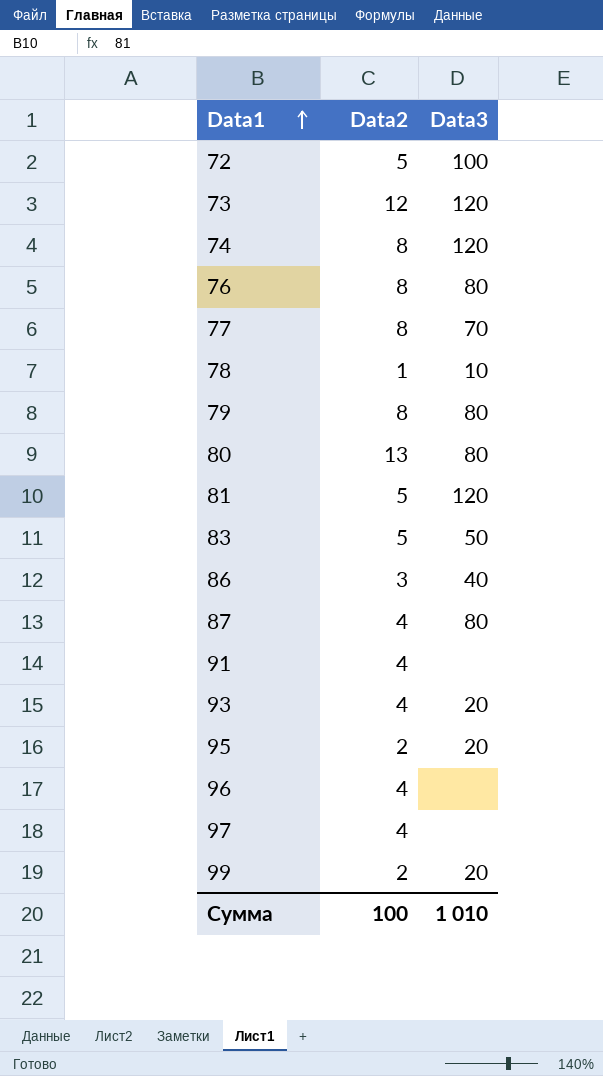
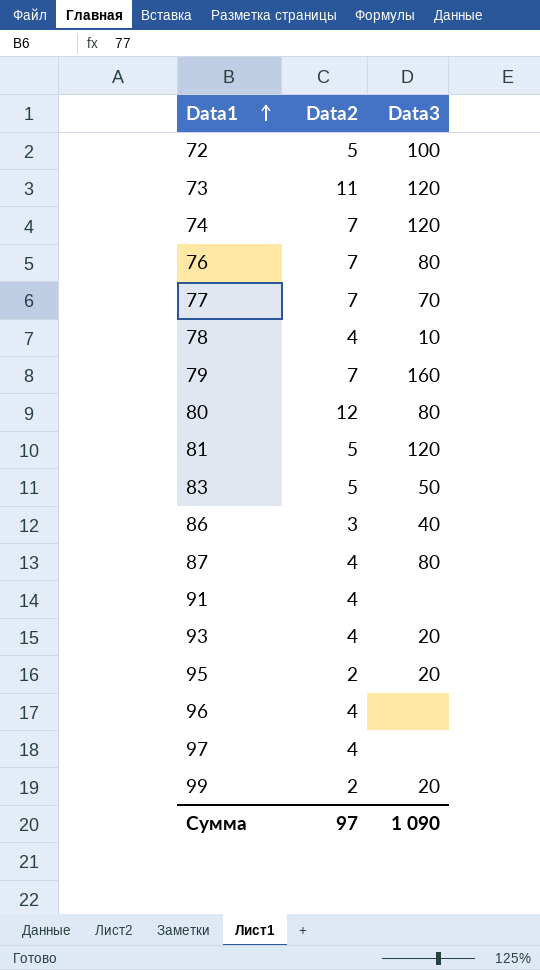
73 | Data2: 12 -> 11
74 | Data2: 8 -> 7
76 | Data2: 8 -> 7
77 | Data2: 8 -> 7
78 | Data2: 1 -> 4
79 | Data2: 8 -> 7
79 | Data3: 80 -> 160
80 | Data2: 13 -> 12
Сумма | Data2: 100 -> 97
Сумма | Data3: 1 010 -> 1 090

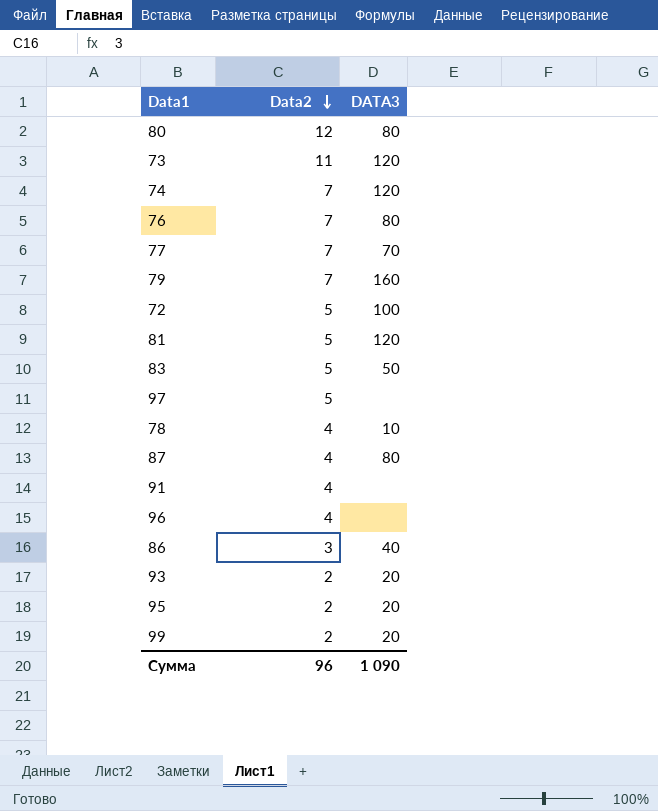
row order: Data1 ascending -> Data2 descending
column name: Data3 -> DATA3
97 | Data2: 4 -> 5
93 | Data2: 4 -> 2
Сумма | Data2: 97 -> 96

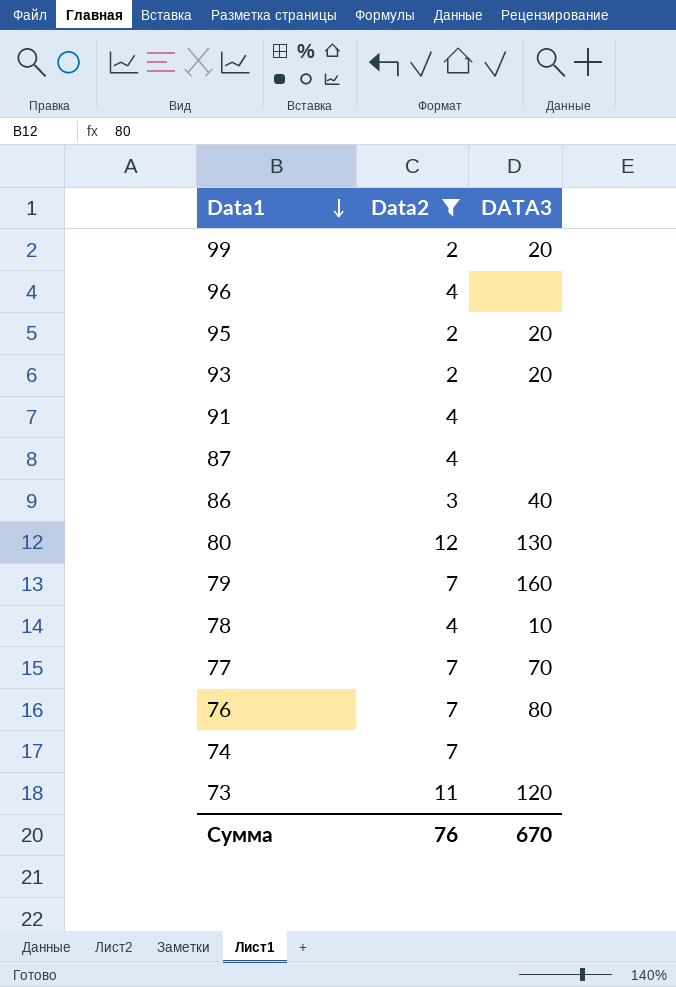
filter: none -> Data2 != 5
row order: Data2 descending -> Data1 descending
87 | DATA3: 80 -> none
80 | DATA3: 80 -> 130
74 | DATA3: 120 -> none
Сумма | Data2: 96 -> 76
Сумма | DATA3: 1 090 -> 670

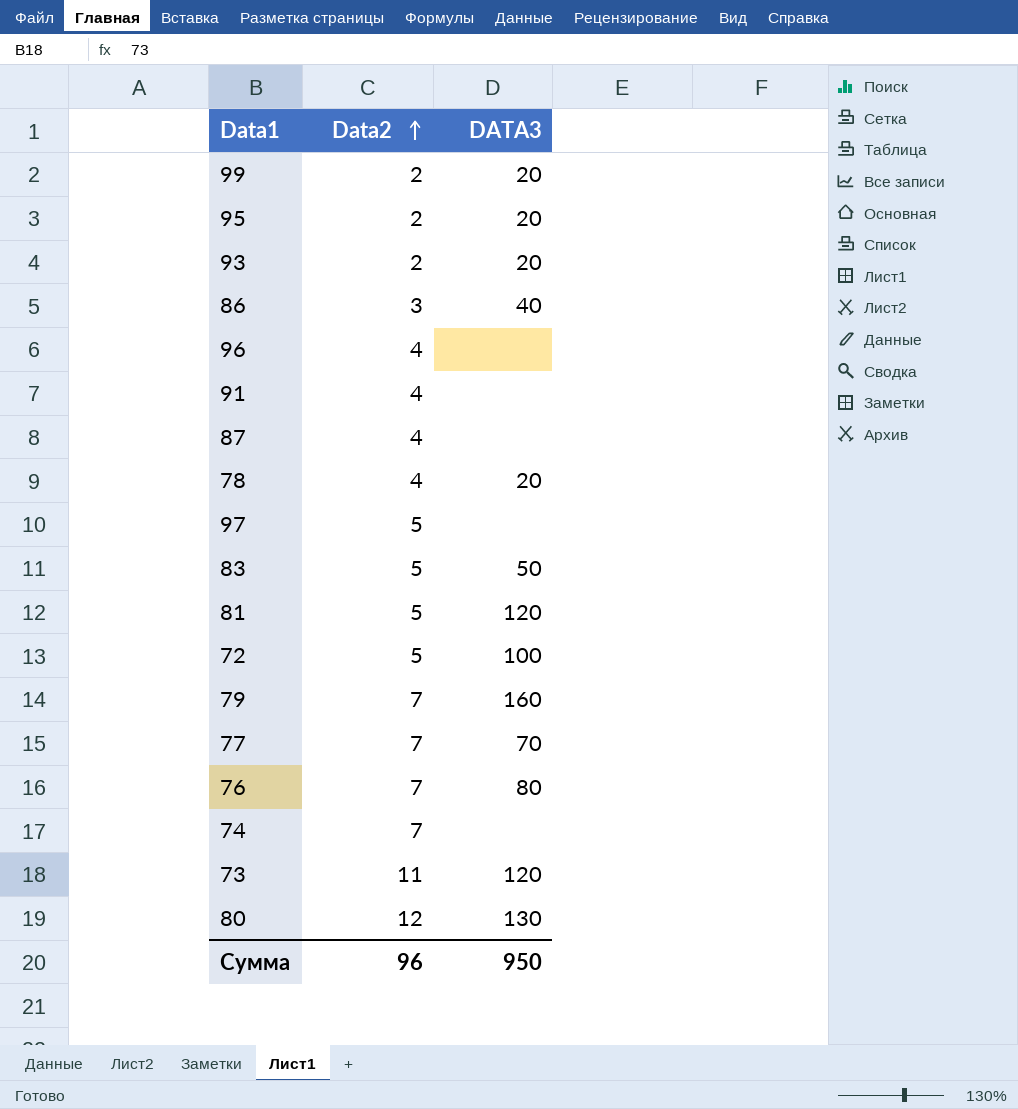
filter: Data2 != 5 -> none
row order: Data1 descending -> Data2 ascending
78 | DATA3: 10 -> 20
Сумма | Data2: 76 -> 96
Сумма | DATA3: 670 -> 950

